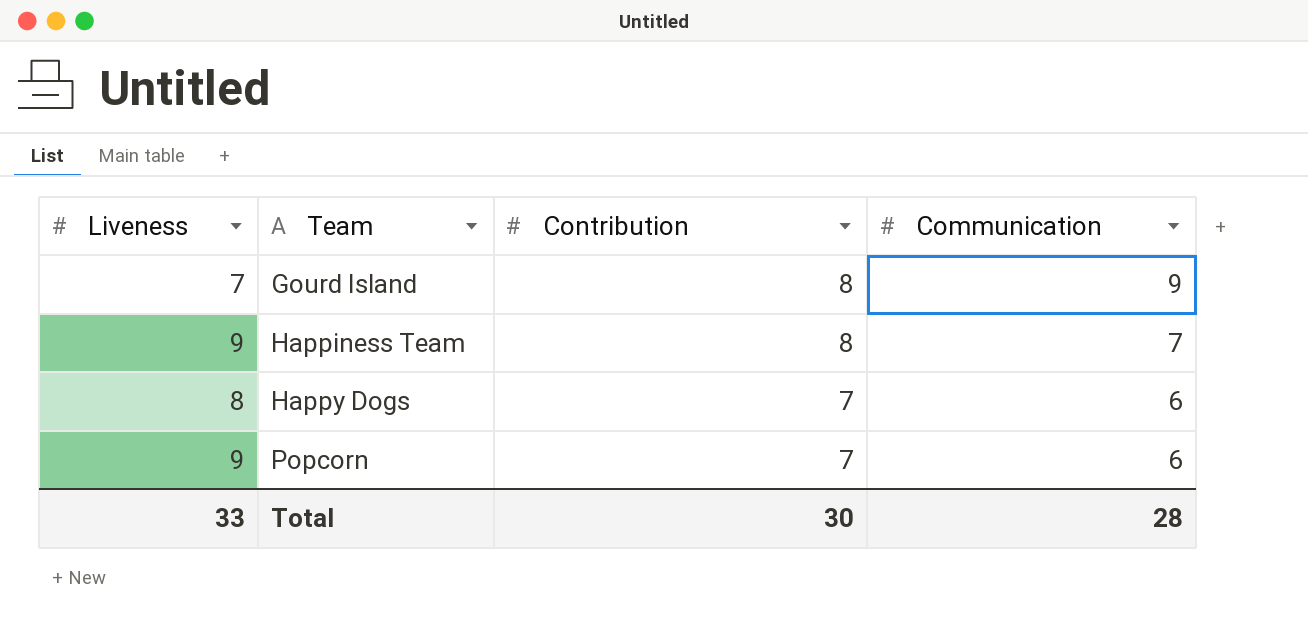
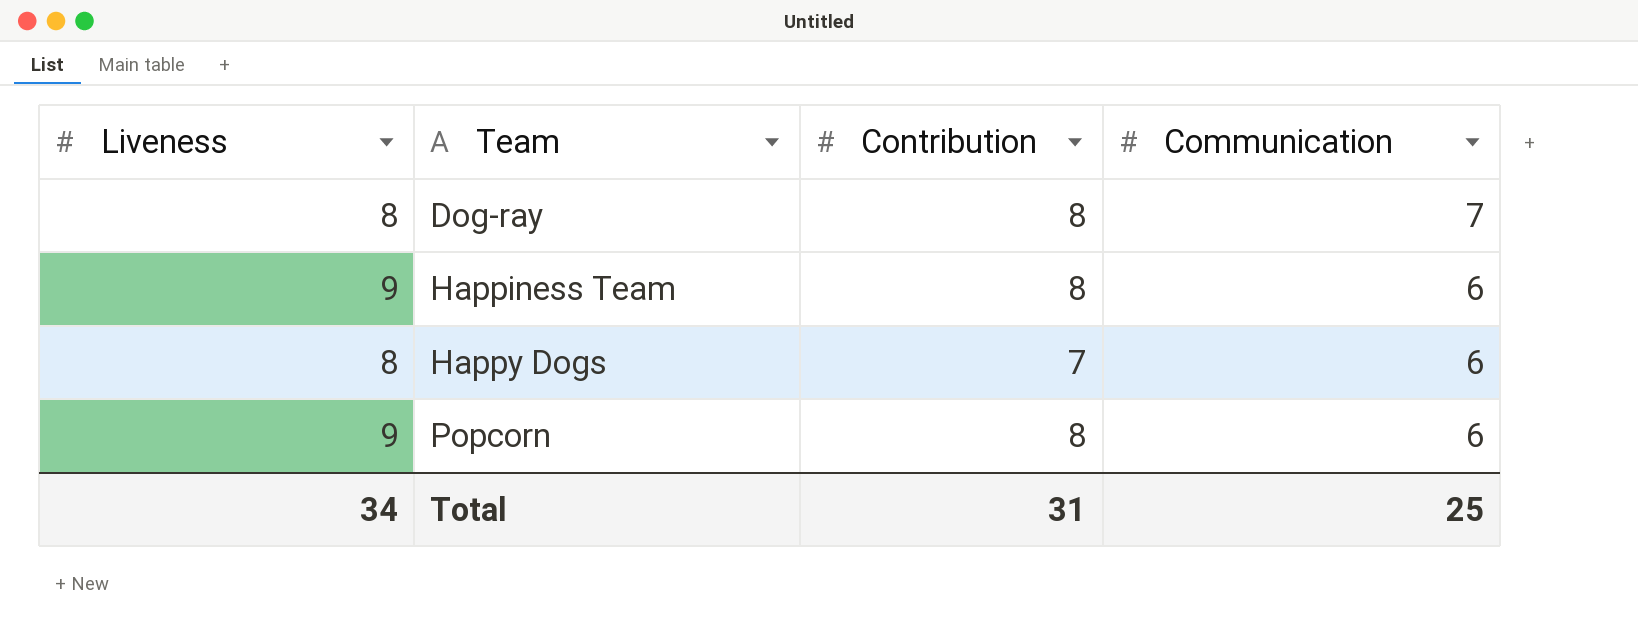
row Gourd Island: 7 | 8 | 9 -> none
row Dog-ray: none -> 8 | 8 | 7
Happiness Team | Communication: 7 -> 6
Popcorn | Contribution: 7 -> 8
Total | Liveness: 33 -> 34
Total | Contribution: 30 -> 31
Total | Communication: 28 -> 25

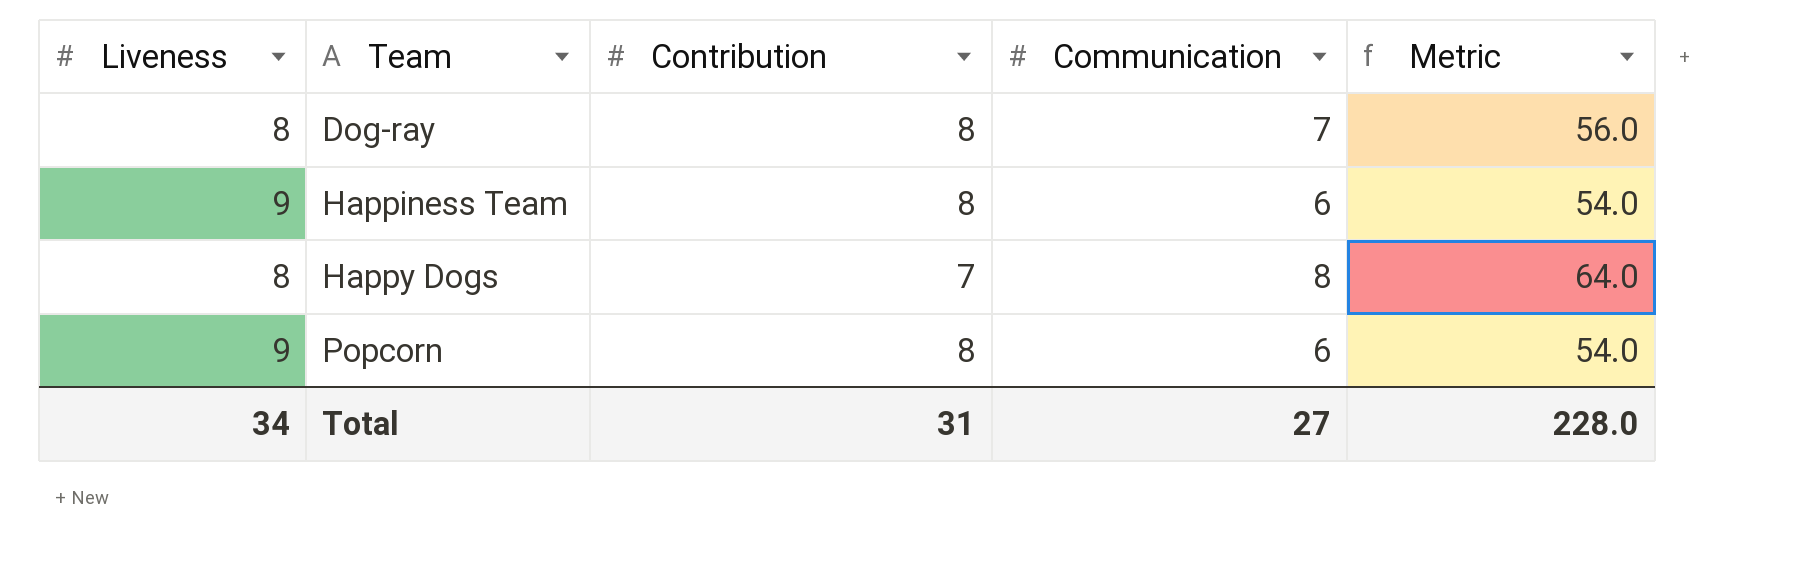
column Metric | formula: none -> [Liveness] * [Communication]
Happy Dogs | Communication: 6 -> 8
Total | Communication: 25 -> 27

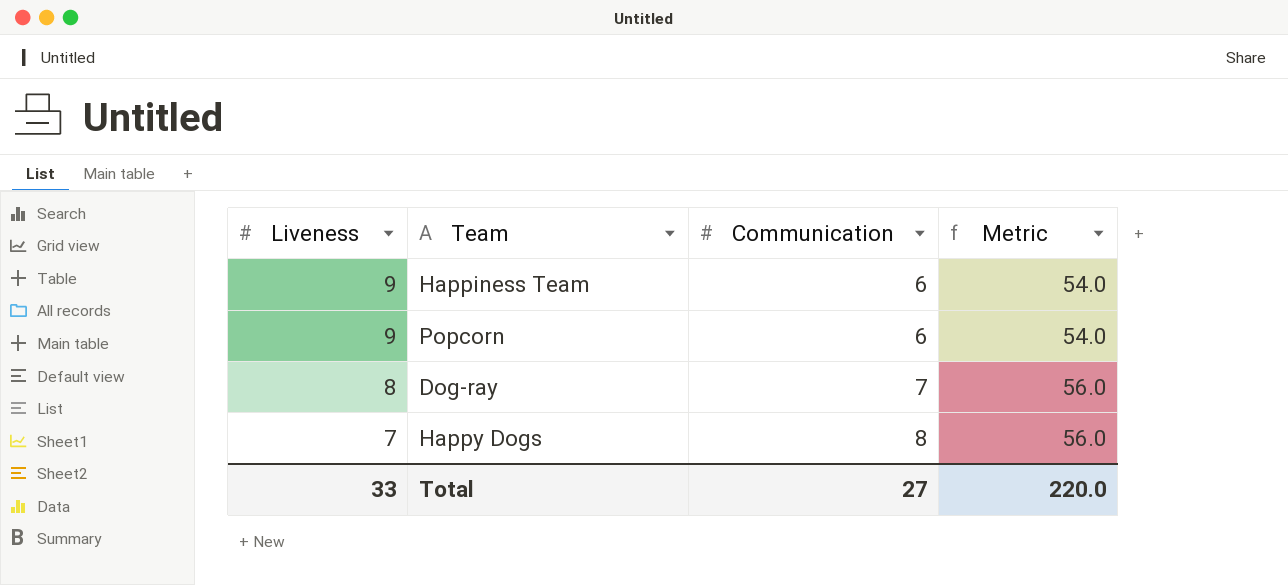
row order: Team ascending -> Liveness descending
column Contribution | position: 3 -> none
Happy Dogs | Liveness: 8 -> 7
Happy Dogs | Metric: 64.0 -> 56.0
Total | Liveness: 34 -> 33
Total | Metric: 228.0 -> 220.0

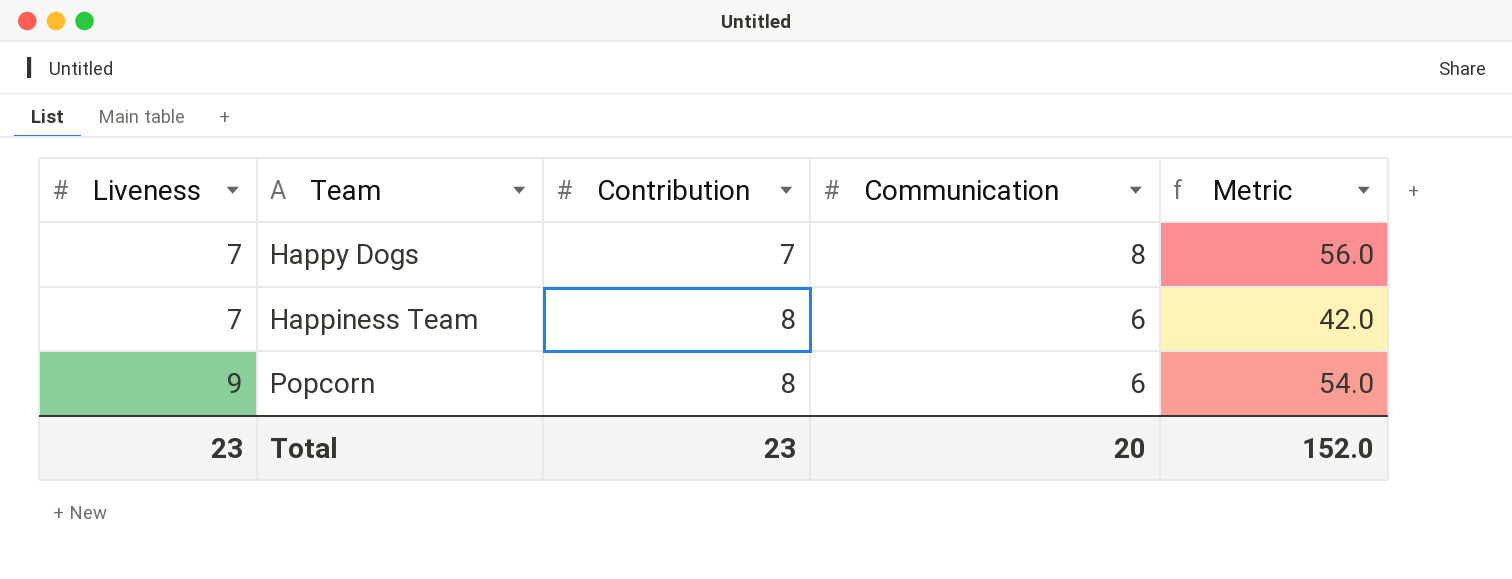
row order: Liveness descending -> Liveness ascending
column Contribution | position: none -> 3
row Dog-ray: 8 | 7 | 56.0 -> none
Happiness Team | Liveness: 9 -> 7
Happiness Team | Metric: 54.0 -> 42.0
Total | Liveness: 33 -> 23
Total | Communication: 27 -> 20
Total | Metric: 220.0 -> 152.0

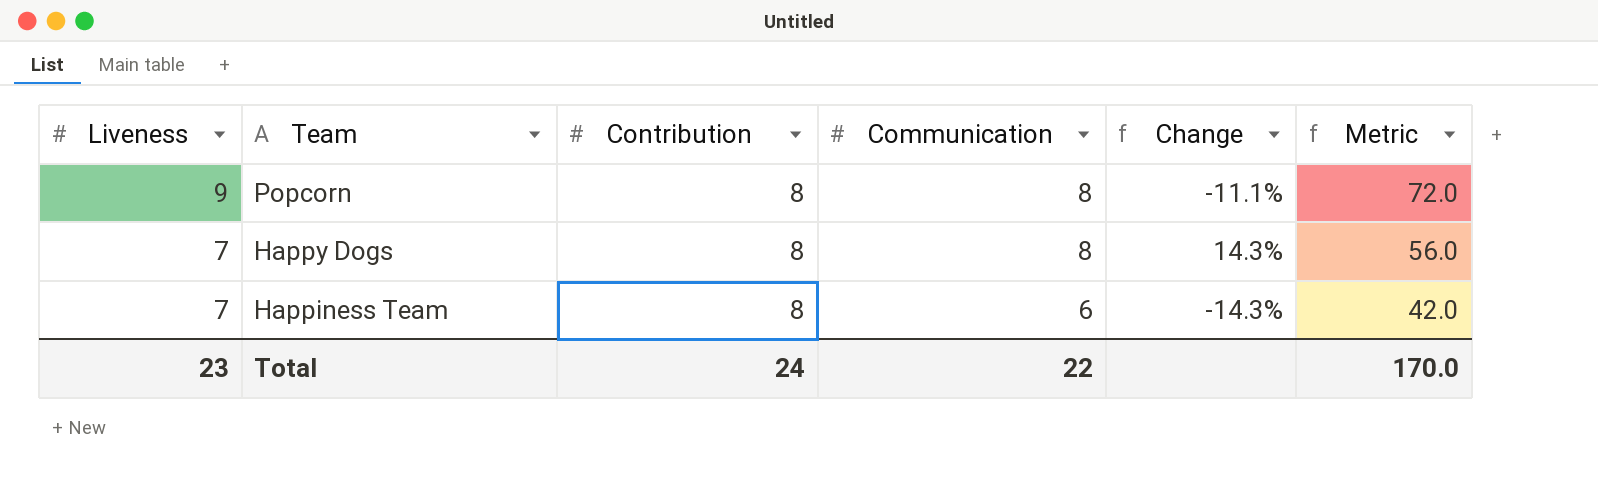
row order: Liveness ascending -> Liveness descending
column Change | formula: none -> ([Communication] - [Liveness]) / [Liveness]
Popcorn | Communication: 6 -> 8
Popcorn | Metric: 54.0 -> 72.0
Happy Dogs | Contribution: 7 -> 8
Total | Contribution: 23 -> 24
Total | Communication: 20 -> 22
Total | Metric: 152.0 -> 170.0

